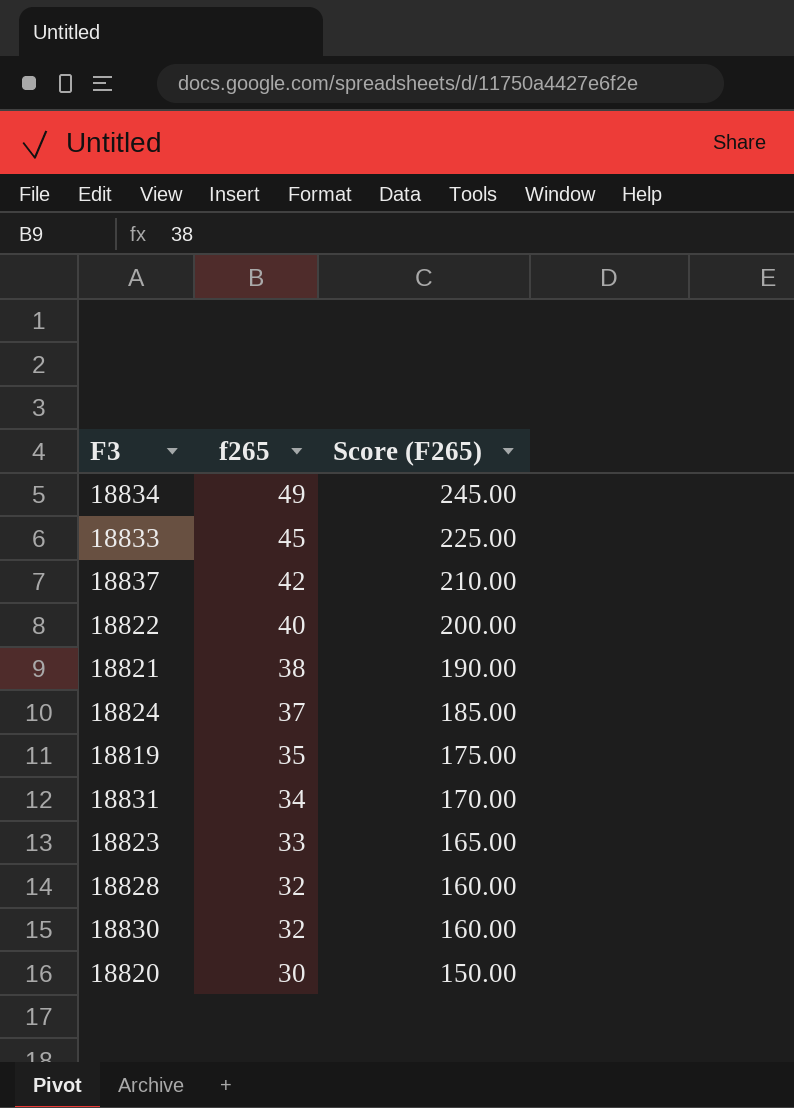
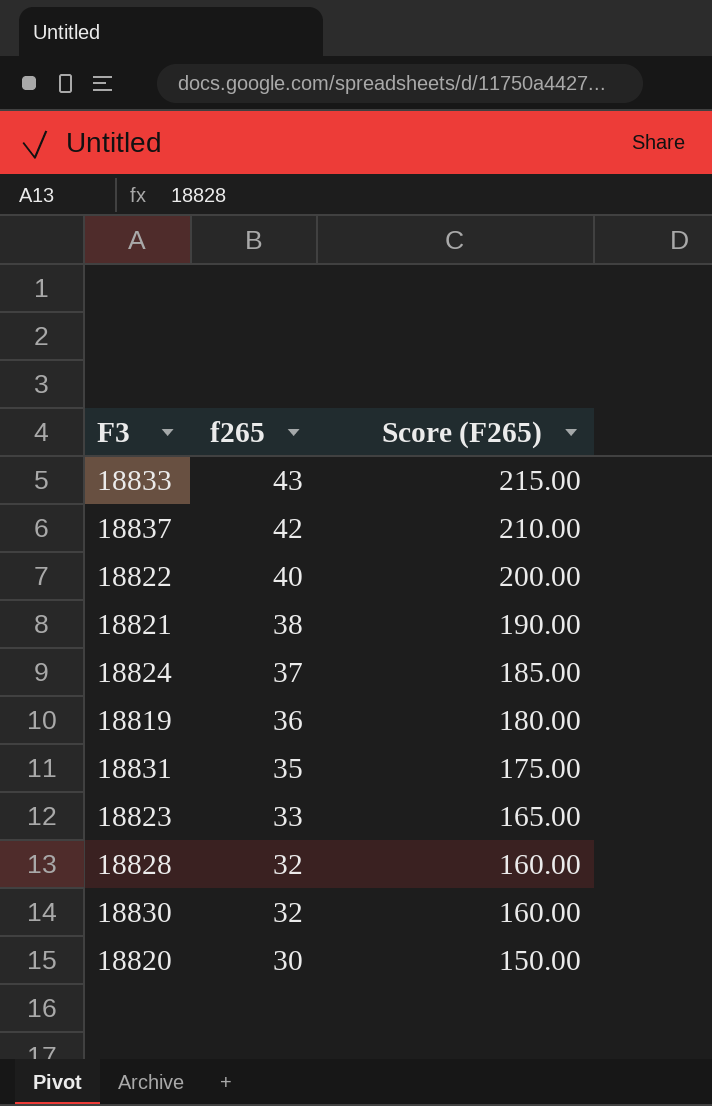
row 18834: 49 | 245.00 -> none
18833 | f265: 45 -> 43
18833 | Score (F265): 225.00 -> 215.00
18819 | f265: 35 -> 36
18819 | Score (F265): 175.00 -> 180.00
18831 | f265: 34 -> 35
18831 | Score (F265): 170.00 -> 175.00

